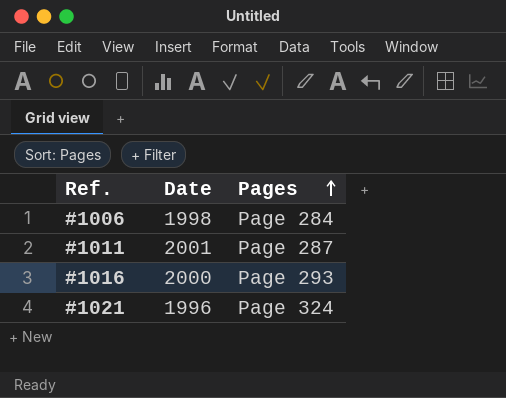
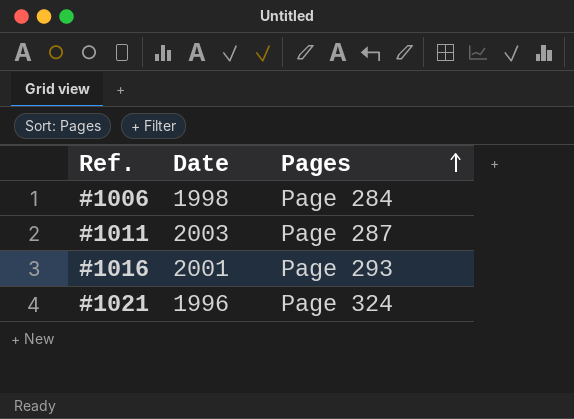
#1011 | Date: 2001 -> 2003
#1016 | Date: 2000 -> 2001

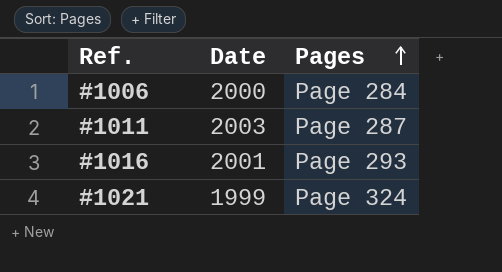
#1006 | Date: 1998 -> 2000
#1021 | Date: 1996 -> 1999

